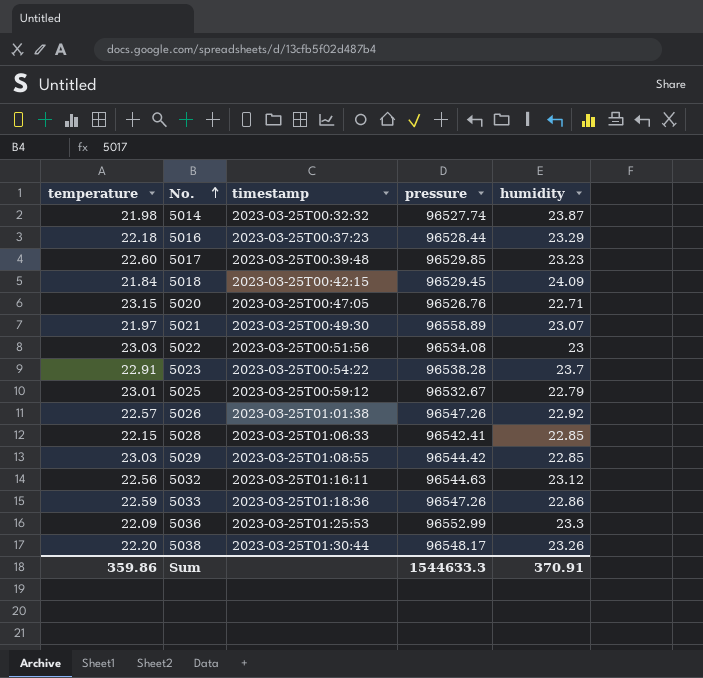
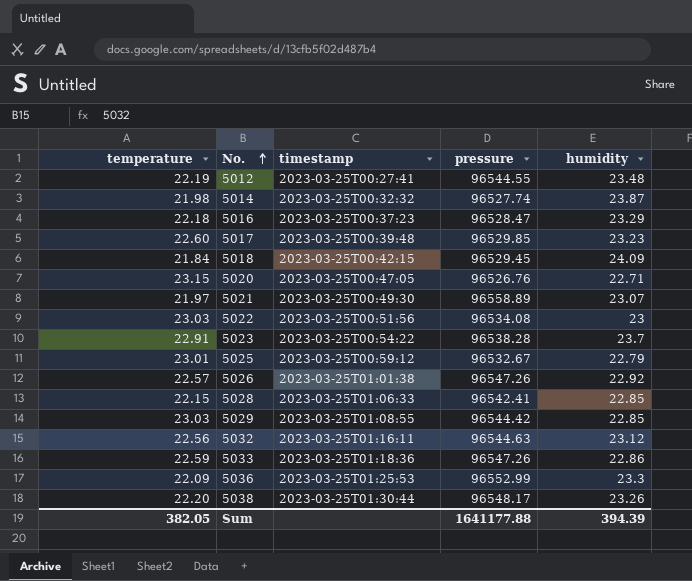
row 5012: none -> 22.19 | 2023-03-25T00:27:41 | 96544.55 | 23.48
5016 | pressure: 96528.44 -> 96528.47
Sum | temperature: 359.86 -> 382.05
Sum | pressure: 1544633.3 -> 1641177.88
Sum | humidity: 370.91 -> 394.39

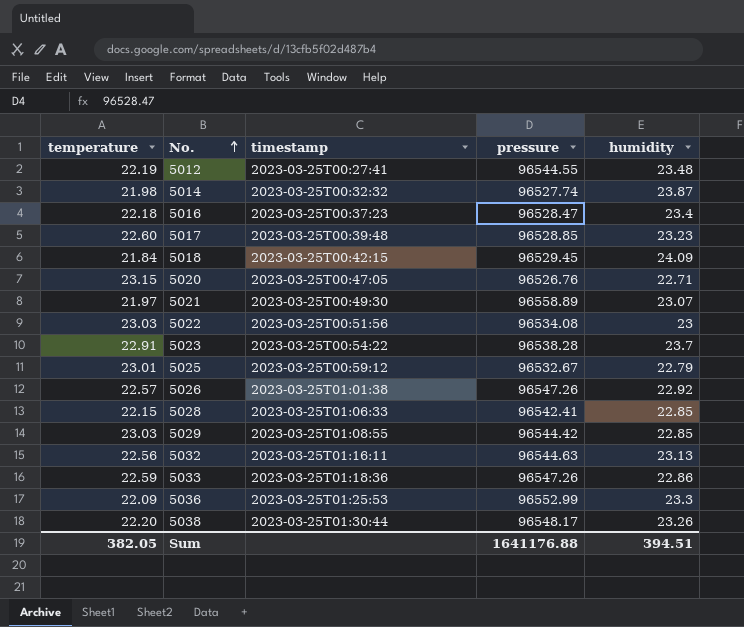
5016 | humidity: 23.29 -> 23.4
5017 | pressure: 96529.85 -> 96528.85
5032 | humidity: 23.12 -> 23.13
Sum | pressure: 1641177.88 -> 1641176.88
Sum | humidity: 394.39 -> 394.51

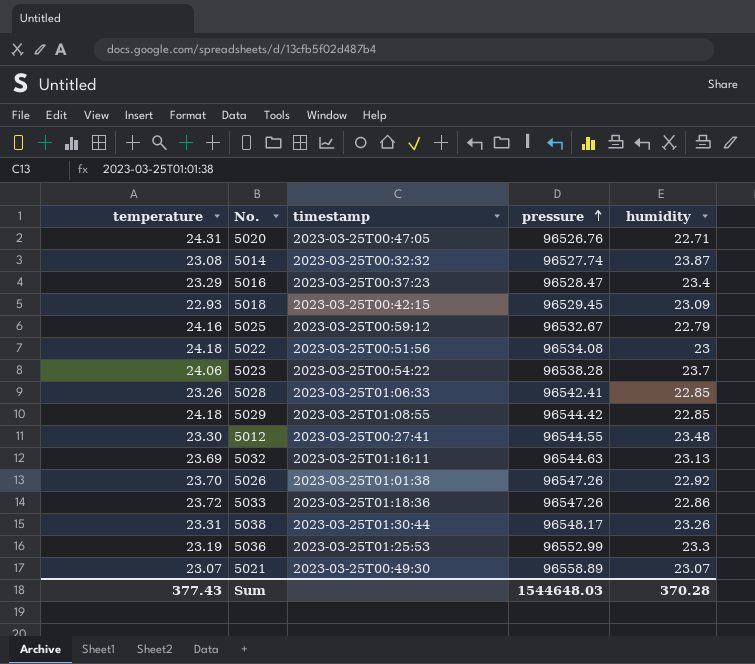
row order: No. ascending -> pressure ascending
row 5017: 22.60 | 2023-03-25T00:39:48 | 96528.85 | 23.23 -> none
5020 | temperature: 23.15 -> 24.31
5014 | temperature: 21.98 -> 23.08
5016 | temperature: 22.18 -> 23.29
5018 | temperature: 21.84 -> 22.93
5018 | humidity: 24.09 -> 23.09
5025 | temperature: 23.01 -> 24.16
5022 | temperature: 23.03 -> 24.18
5023 | temperature: 22.91 -> 24.06
5028 | temperature: 22.15 -> 23.26
5029 | temperature: 23.03 -> 24.18
5012 | temperature: 22.19 -> 23.30
5032 | temperature: 22.56 -> 23.69
5026 | temperature: 22.57 -> 23.70
5033 | temperature: 22.59 -> 23.72
5038 | temperature: 22.20 -> 23.31
5036 | temperature: 22.09 -> 23.19
5021 | temperature: 21.97 -> 23.07
Sum | temperature: 382.05 -> 377.43
Sum | pressure: 1641176.88 -> 1544648.03
Sum | humidity: 394.51 -> 370.28

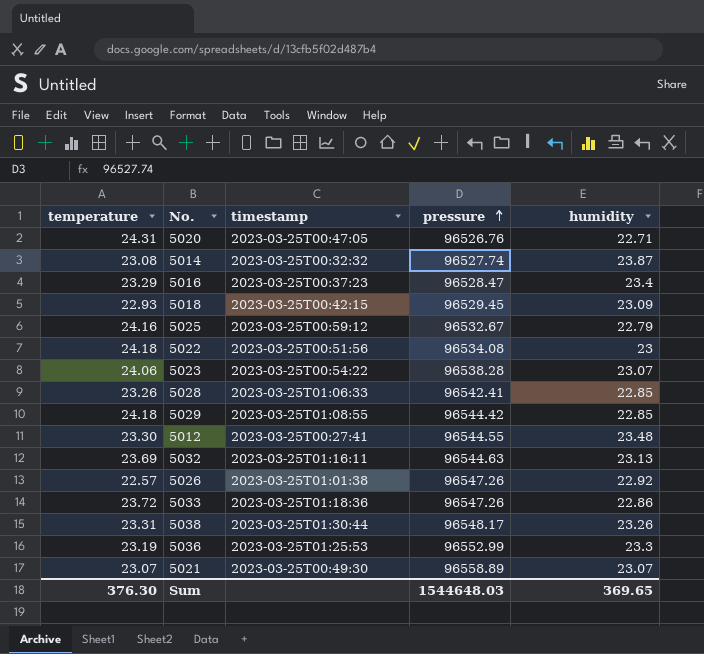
5023 | humidity: 23.7 -> 23.07
5026 | temperature: 23.70 -> 22.57
Sum | temperature: 377.43 -> 376.30
Sum | humidity: 370.28 -> 369.65

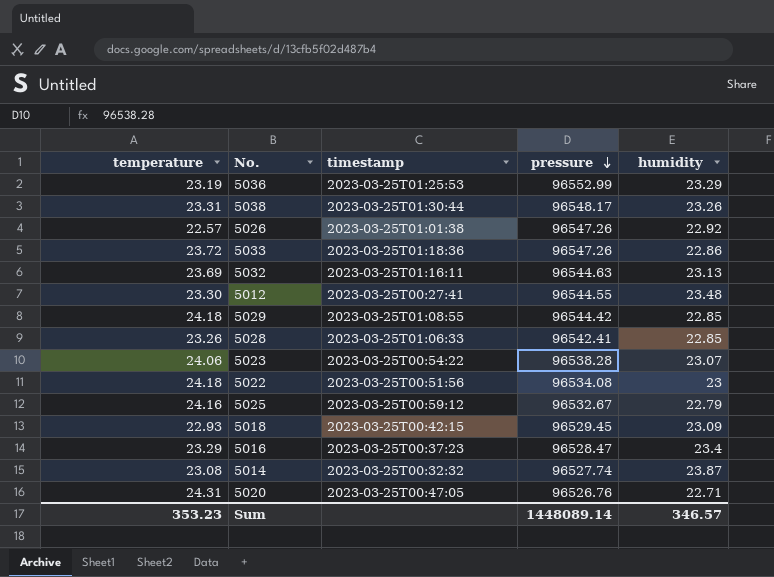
row order: pressure ascending -> pressure descending
row 5021: 23.07 | 2023-03-25T00:49:30 | 96558.89 | 23.07 -> none
5036 | humidity: 23.3 -> 23.29
Sum | temperature: 376.30 -> 353.23
Sum | pressure: 1544648.03 -> 1448089.14
Sum | humidity: 369.65 -> 346.57

